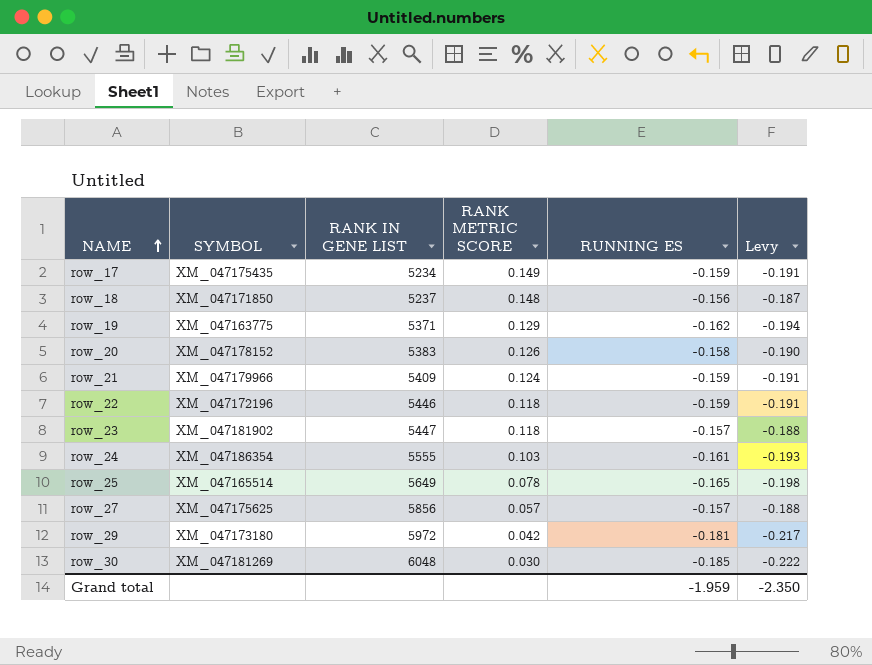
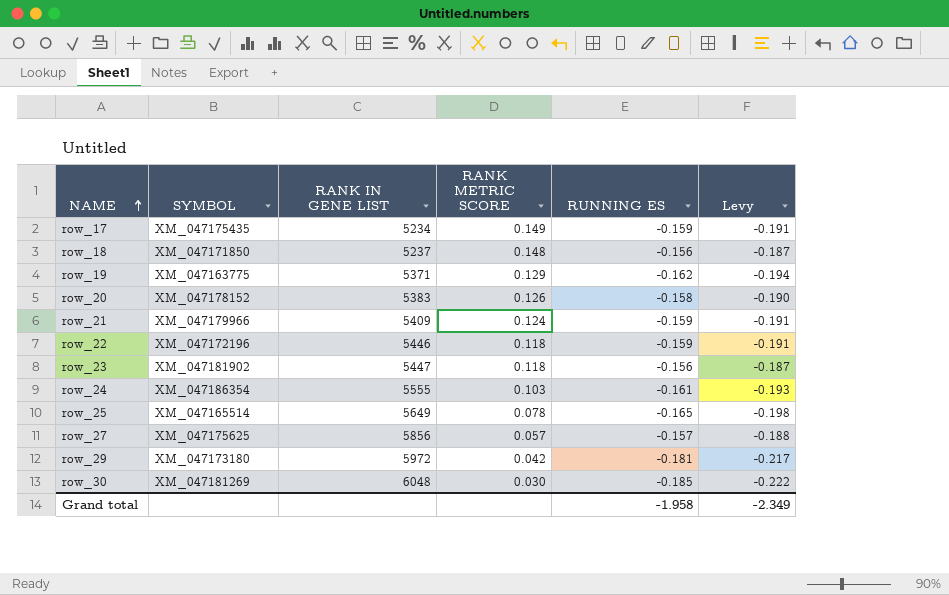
row_23 | RUNNING ES: -0.157 -> -0.156
row_23 | Levy: -0.188 -> -0.187
Grand total | RUNNING ES: -1.959 -> -1.958
Grand total | Levy: -2.350 -> -2.349

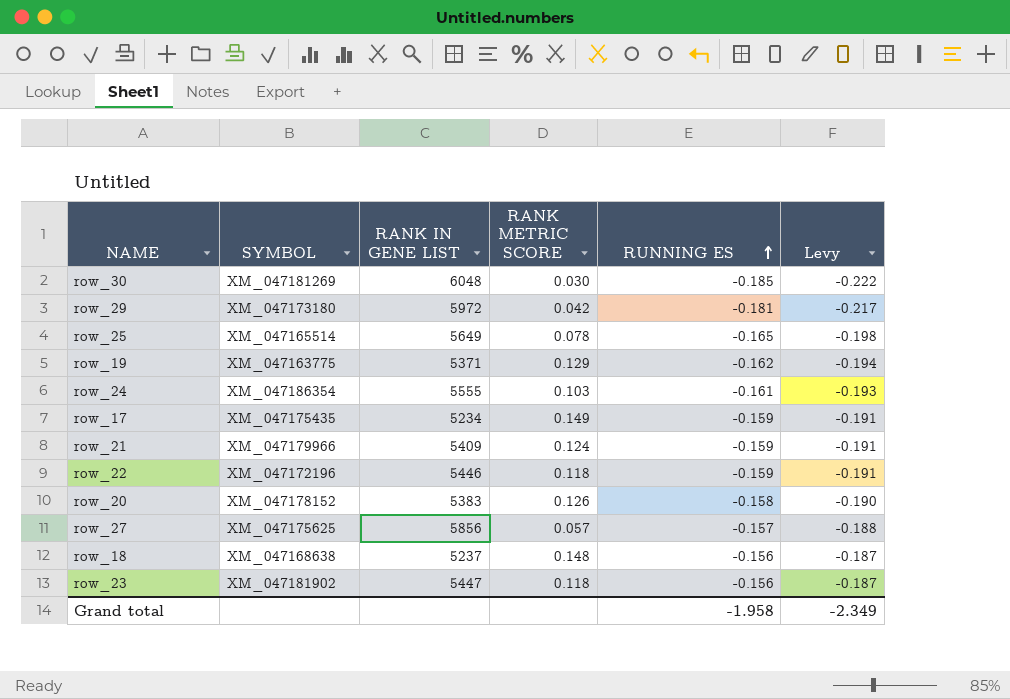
row order: NAME ascending -> RUNNING ES ascending
row_18 | SYMBOL: XM_047171850 -> XM_047168638

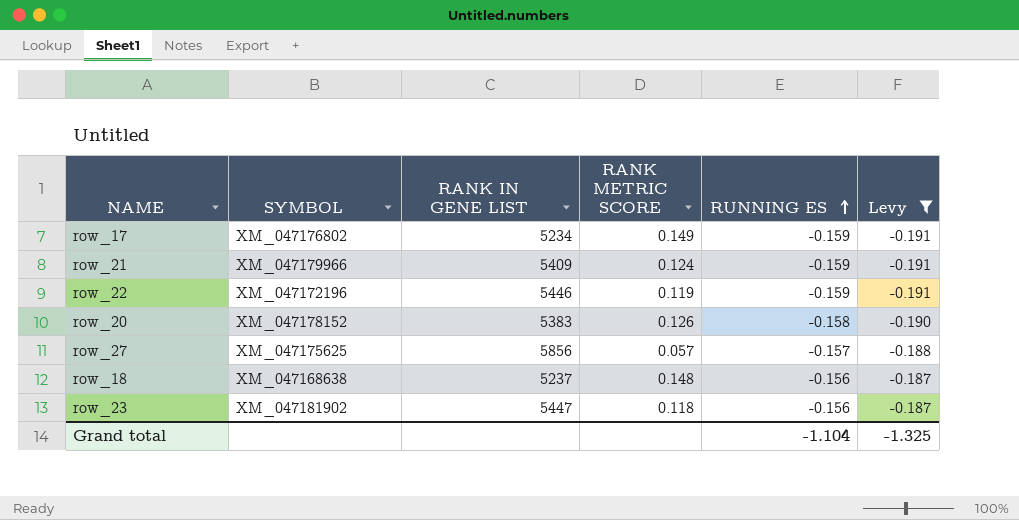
filter: none -> Levy >= -0.191
row_17 | SYMBOL: XM_047175435 -> XM_047176802
row_22 | RANK METRIC SCORE: 0.118 -> 0.119
Grand total | RUNNING ES: -1.958 -> -1.104
Grand total | Levy: -2.349 -> -1.325

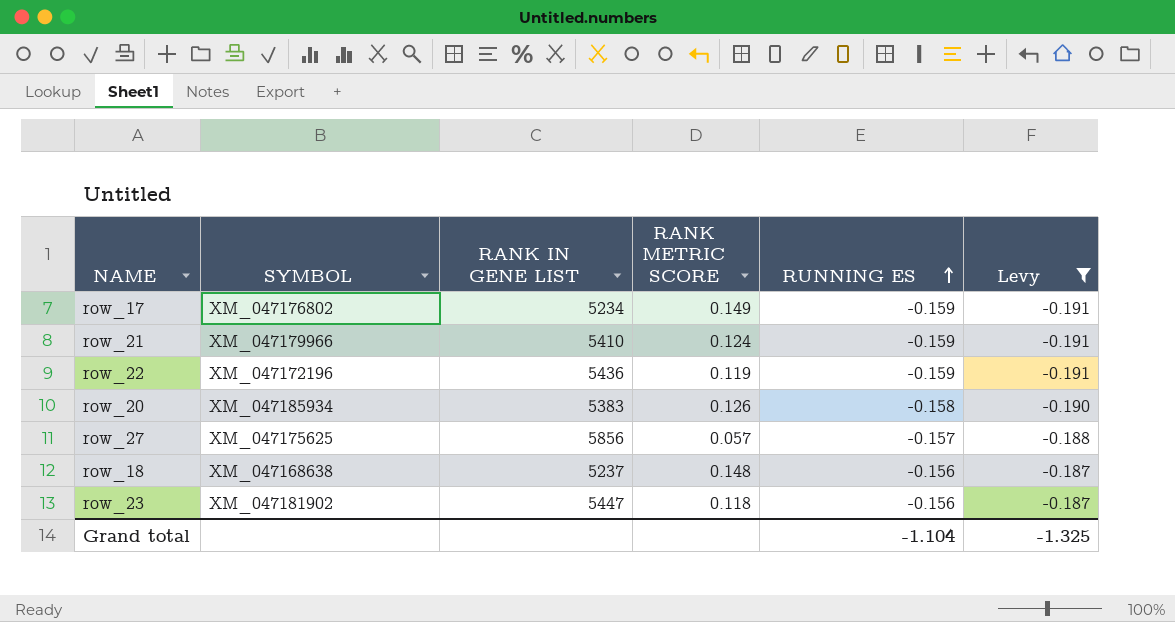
row_21 | RANK IN GENE LIST: 5409 -> 5410
row_22 | RANK IN GENE LIST: 5446 -> 5436
row_20 | SYMBOL: XM_047178152 -> XM_047185934

